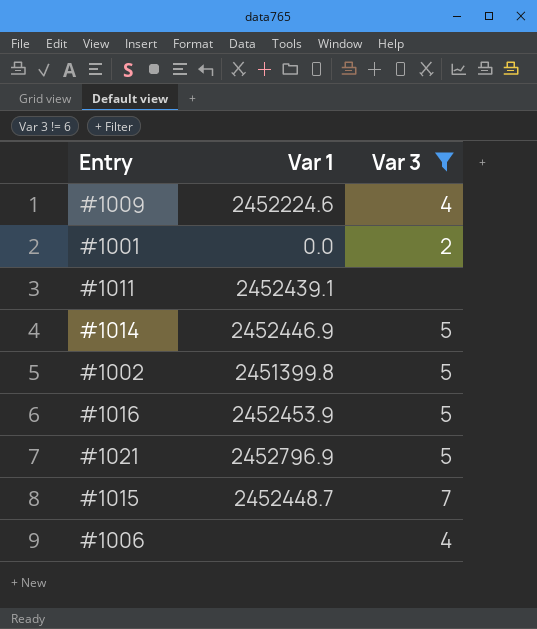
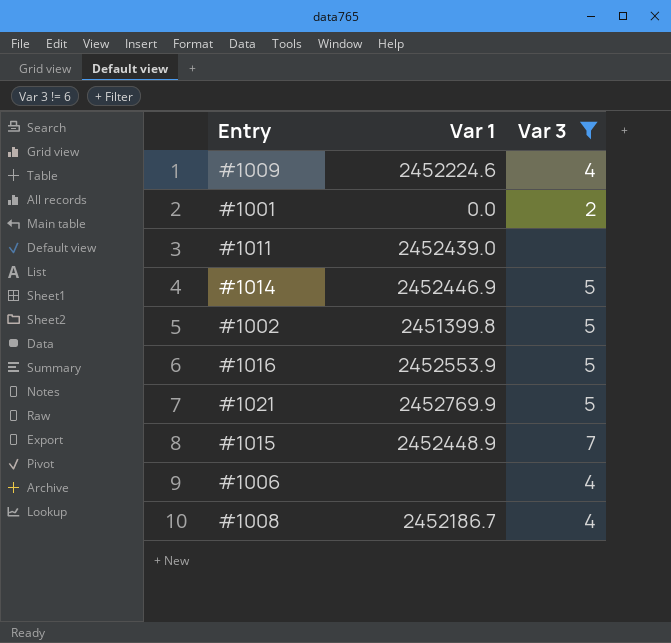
#1011 | Var 1: 2452439.1 -> 2452439.0
#1016 | Var 1: 2452453.9 -> 2452553.9
#1021 | Var 1: 2452796.9 -> 2452769.9
#1015 | Var 1: 2452448.7 -> 2452448.9
row #1008: none -> 2452186.7 | 4

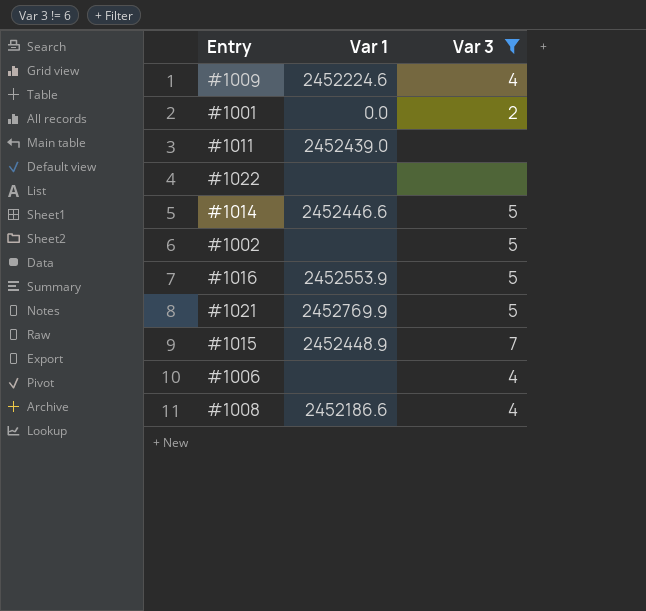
row #1022: none -> none | none
#1014 | Var 1: 2452446.9 -> 2452446.6
#1002 | Var 1: 2451399.8 -> none
#1008 | Var 1: 2452186.7 -> 2452186.6

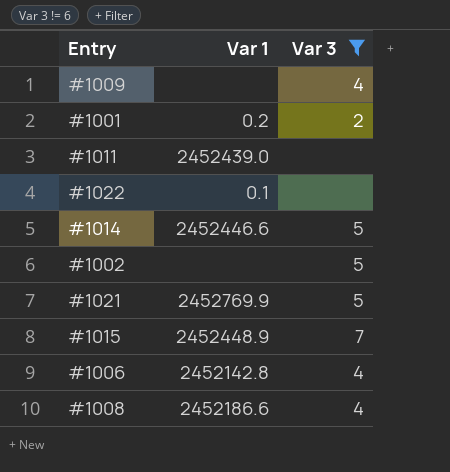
row #1016: 2452553.9 | 5 -> none
#1009 | Var 1: 2452224.6 -> none
#1001 | Var 1: 0.0 -> 0.2
#1022 | Var 1: none -> 0.1
#1006 | Var 1: none -> 2452142.8

